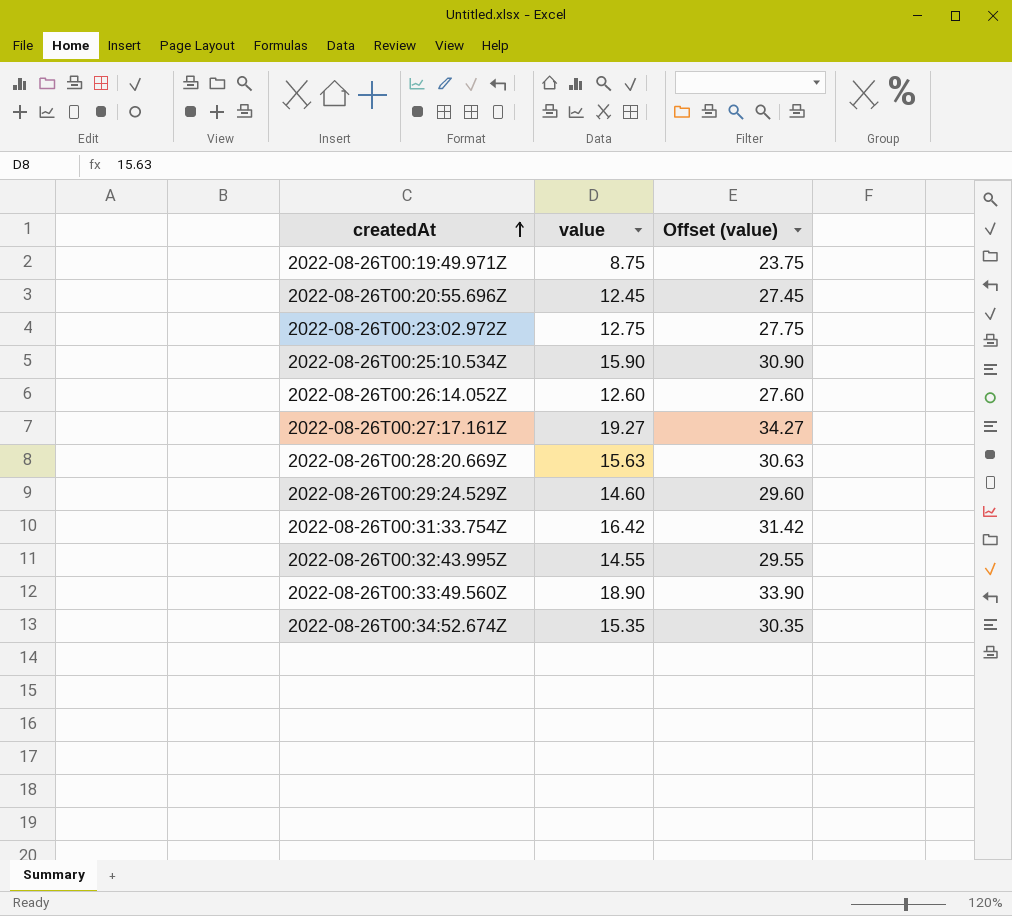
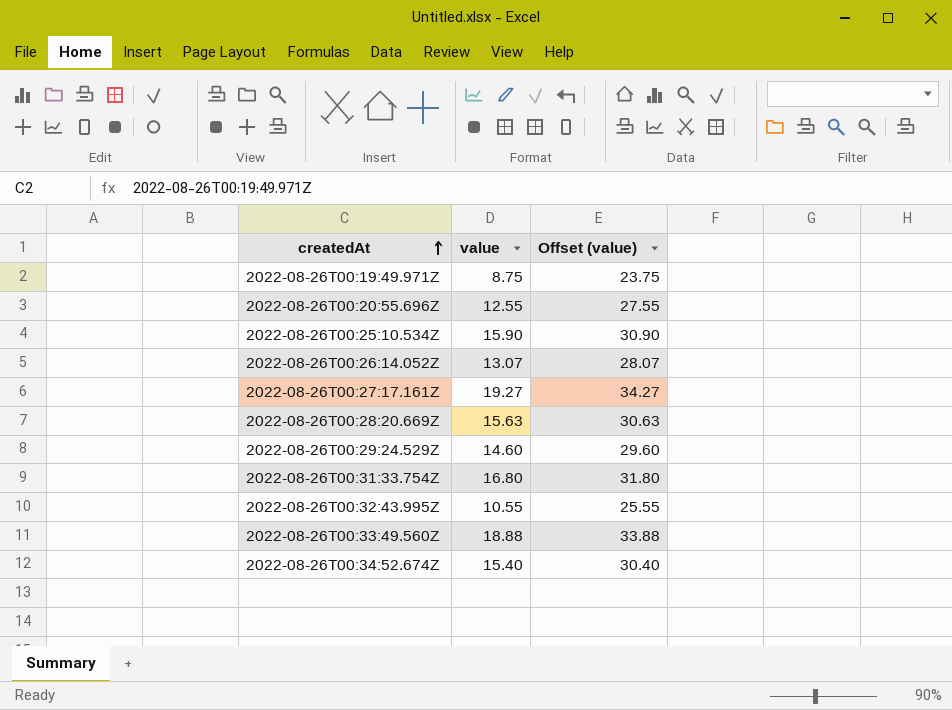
row 2022-08-26T00:23:02.972Z: 12.75 | 27.75 -> none
2022-08-26T00:20:55.696Z | value: 12.45 -> 12.55
2022-08-26T00:20:55.696Z | Offset (value): 27.45 -> 27.55
2022-08-26T00:26:14.052Z | value: 12.60 -> 13.07
2022-08-26T00:26:14.052Z | Offset (value): 27.60 -> 28.07
2022-08-26T00:31:33.754Z | value: 16.42 -> 16.80
2022-08-26T00:31:33.754Z | Offset (value): 31.42 -> 31.80
2022-08-26T00:32:43.995Z | value: 14.55 -> 10.55
2022-08-26T00:32:43.995Z | Offset (value): 29.55 -> 25.55
2022-08-26T00:33:49.560Z | value: 18.90 -> 18.88
2022-08-26T00:33:49.560Z | Offset (value): 33.90 -> 33.88
2022-08-26T00:34:52.674Z | value: 15.35 -> 15.40
2022-08-26T00:34:52.674Z | Offset (value): 30.35 -> 30.40

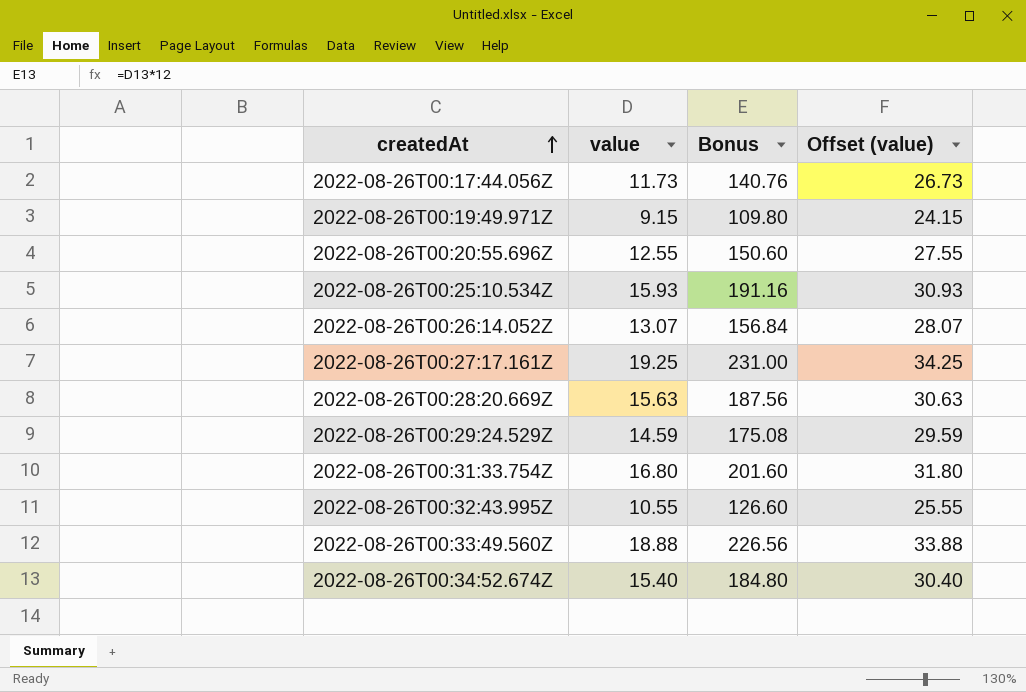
column Bonus | formula: none -> [value] * 12
row 2022-08-26T00:17:44.056Z: none -> 11.73 | 140.76 | 26.73
2022-08-26T00:19:49.971Z | value: 8.75 -> 9.15
2022-08-26T00:19:49.971Z | Offset (value): 23.75 -> 24.15
2022-08-26T00:25:10.534Z | value: 15.90 -> 15.93
2022-08-26T00:25:10.534Z | Offset (value): 30.90 -> 30.93
2022-08-26T00:27:17.161Z | value: 19.27 -> 19.25
2022-08-26T00:27:17.161Z | Offset (value): 34.27 -> 34.25
2022-08-26T00:29:24.529Z | value: 14.60 -> 14.59
2022-08-26T00:29:24.529Z | Offset (value): 29.60 -> 29.59

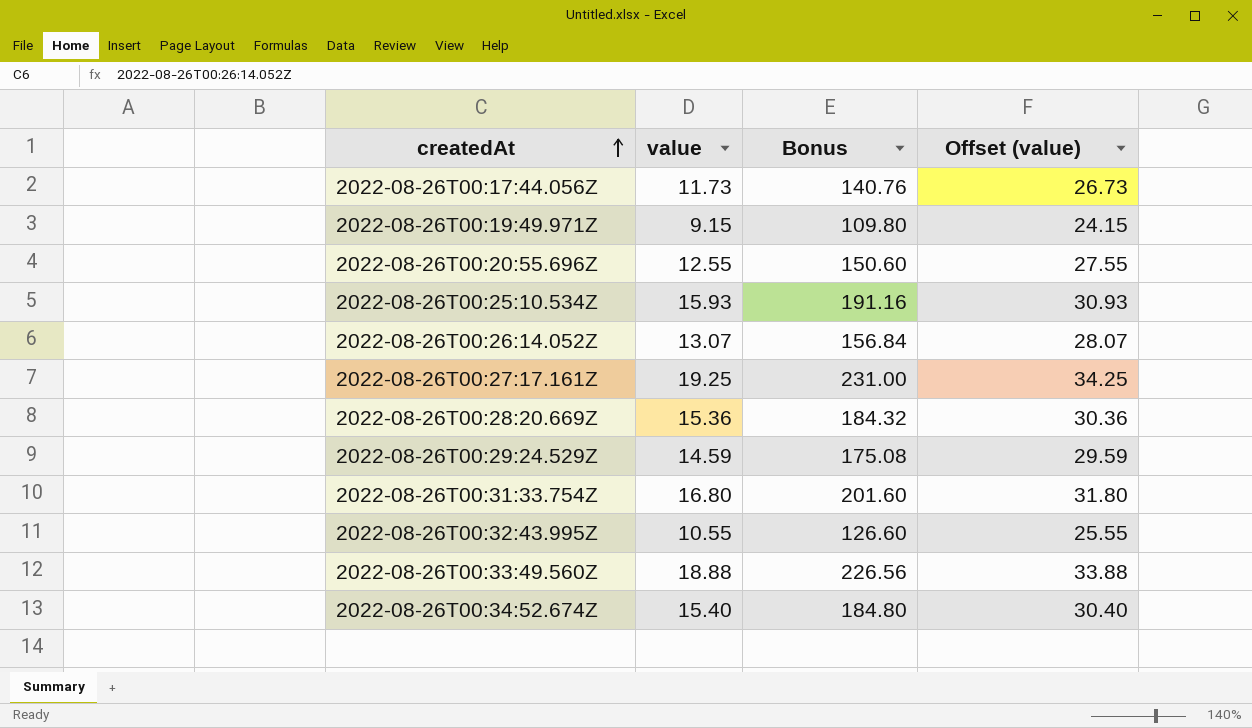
2022-08-26T00:28:20.669Z | value: 15.63 -> 15.36
2022-08-26T00:28:20.669Z | Bonus: 187.56 -> 184.32
2022-08-26T00:28:20.669Z | Offset (value): 30.63 -> 30.36

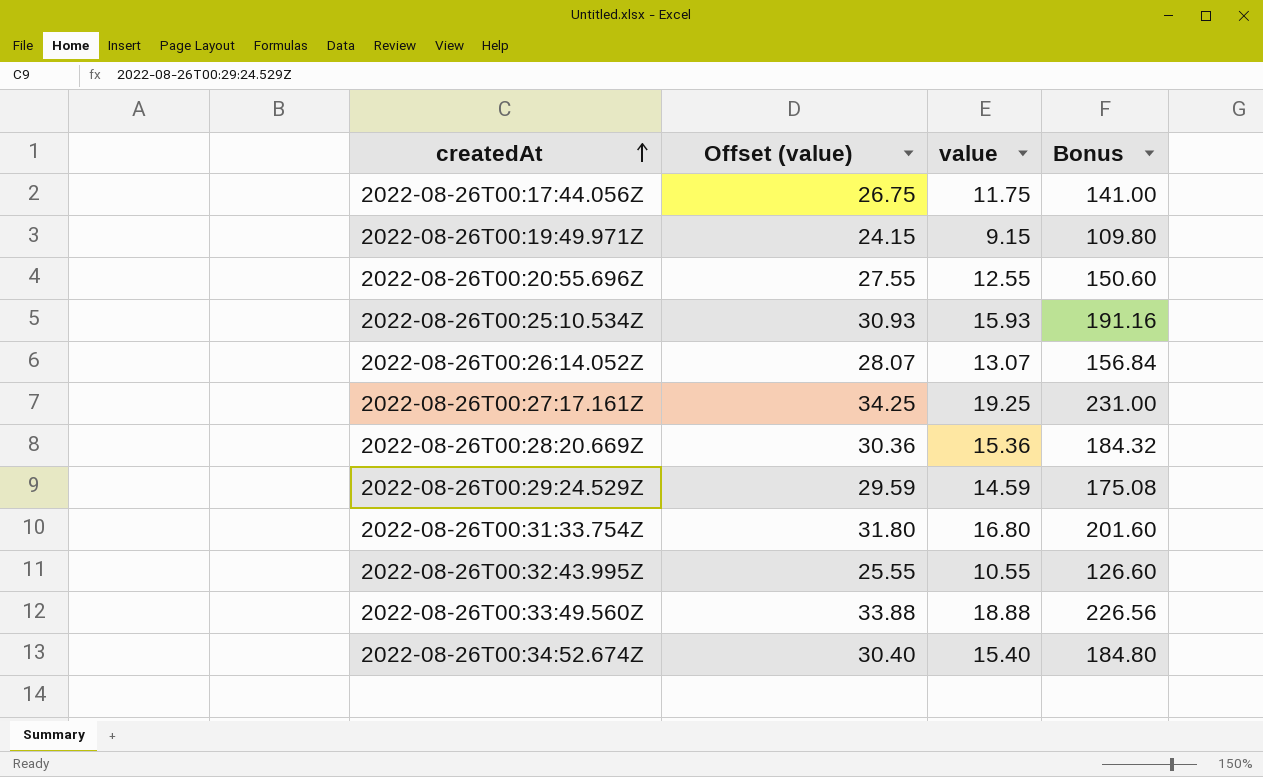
column Offset (value) | position: 4 -> 2
2022-08-26T00:17:44.056Z | Offset (value): 26.73 -> 26.75
2022-08-26T00:17:44.056Z | value: 11.73 -> 11.75
2022-08-26T00:17:44.056Z | Bonus: 140.76 -> 141.00

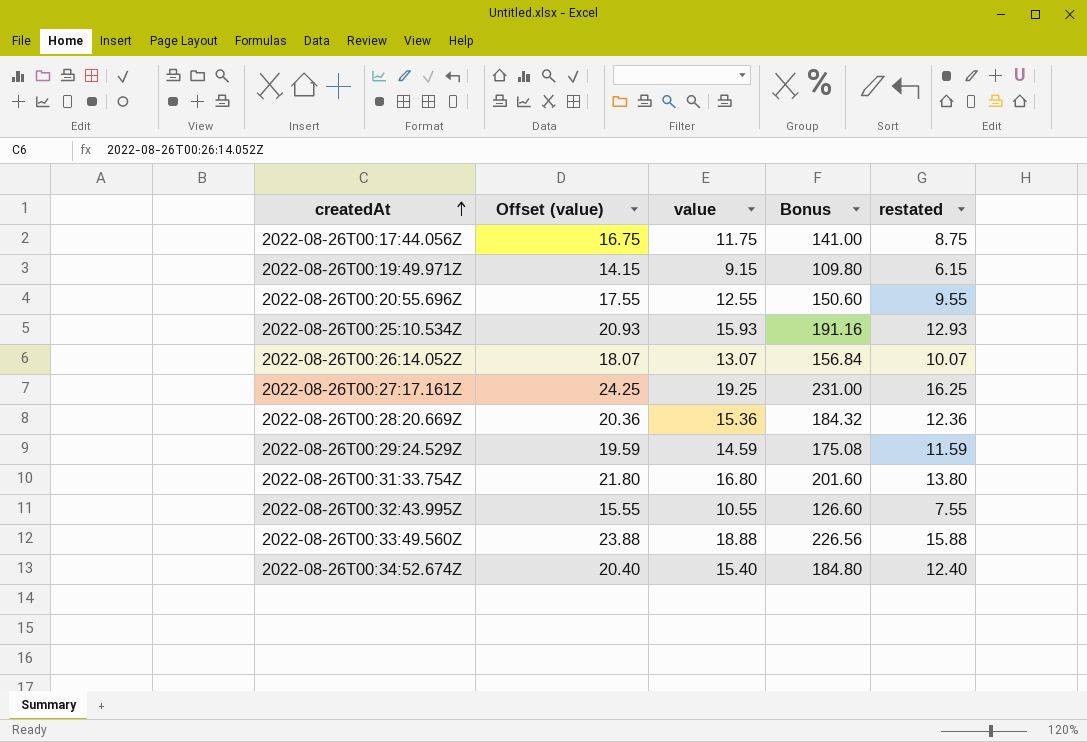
column Offset (value) | formula: [value] + 15 -> [value] + 5
column restated | formula: none -> [value] - 3

